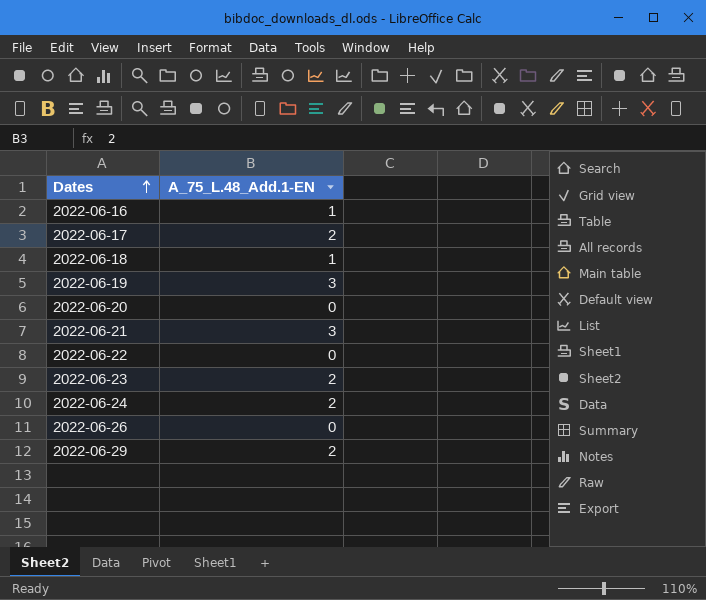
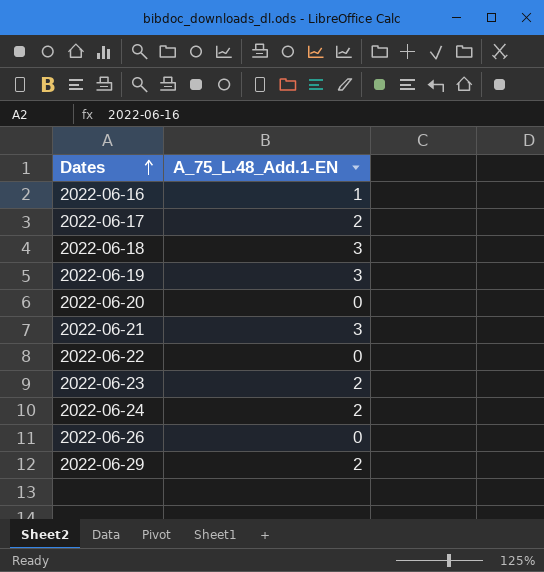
2022-06-18 | A_75_L.48_Add.1-EN: 1 -> 3

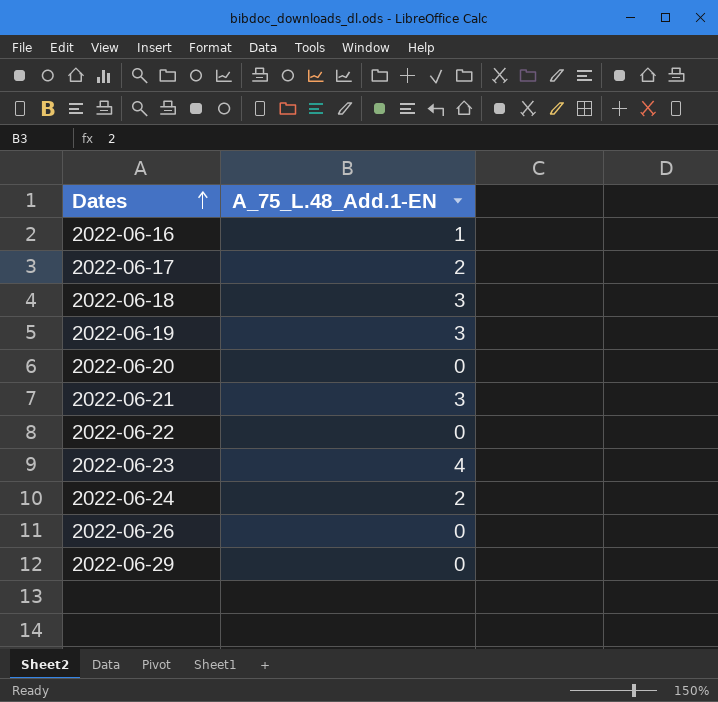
2022-06-23 | A_75_L.48_Add.1-EN: 2 -> 4
2022-06-29 | A_75_L.48_Add.1-EN: 2 -> 0

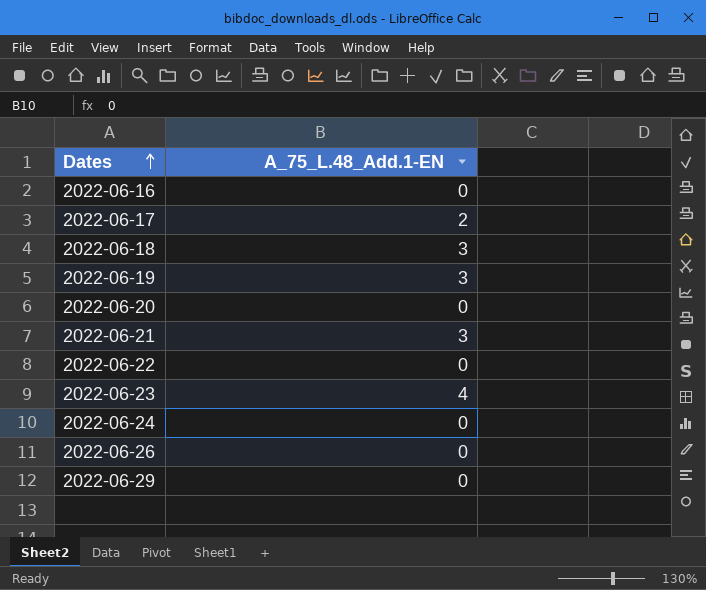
2022-06-16 | A_75_L.48_Add.1-EN: 1 -> 0
2022-06-24 | A_75_L.48_Add.1-EN: 2 -> 0

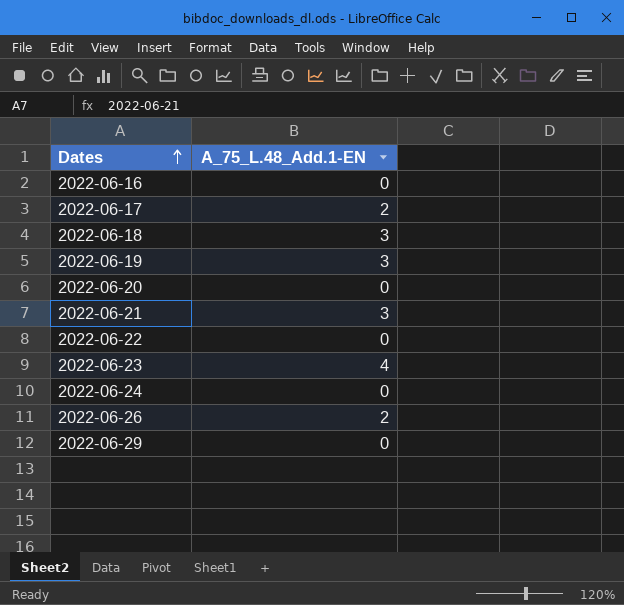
2022-06-26 | A_75_L.48_Add.1-EN: 0 -> 2

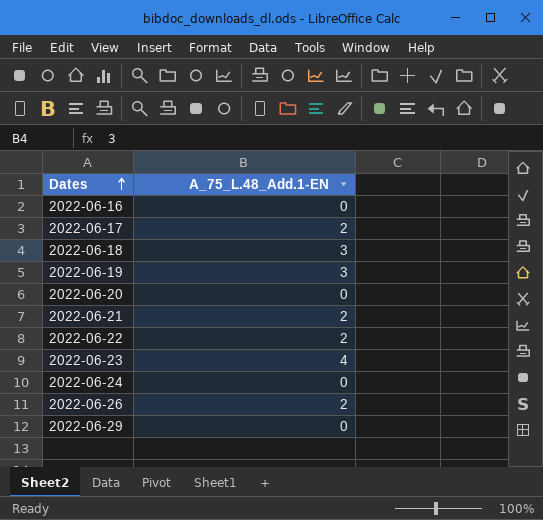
2022-06-21 | A_75_L.48_Add.1-EN: 3 -> 2
2022-06-22 | A_75_L.48_Add.1-EN: 0 -> 2

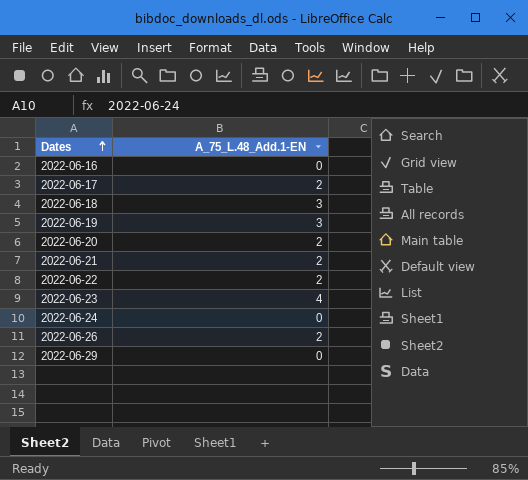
2022-06-20 | A_75_L.48_Add.1-EN: 0 -> 2

